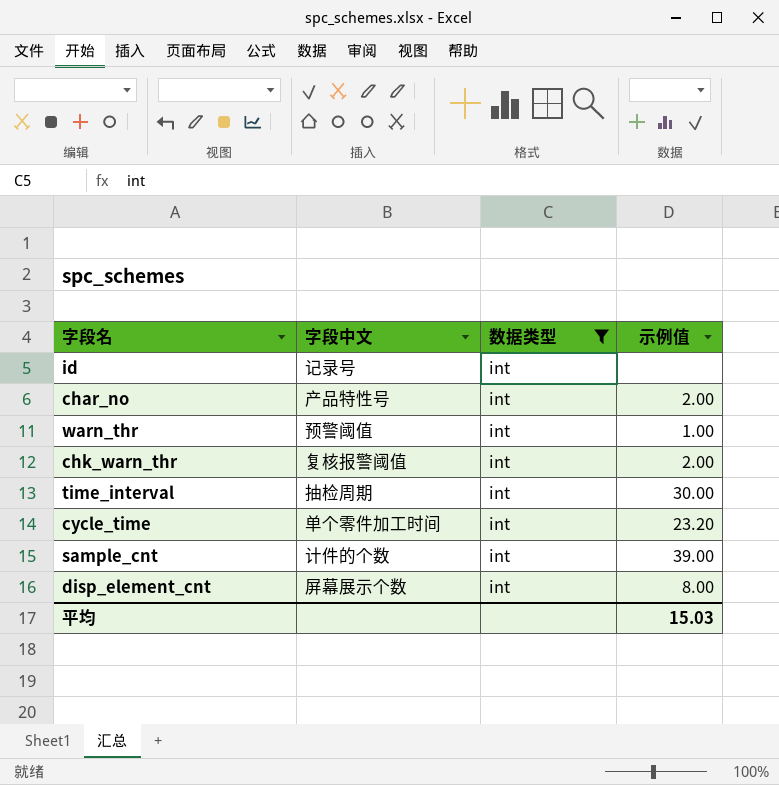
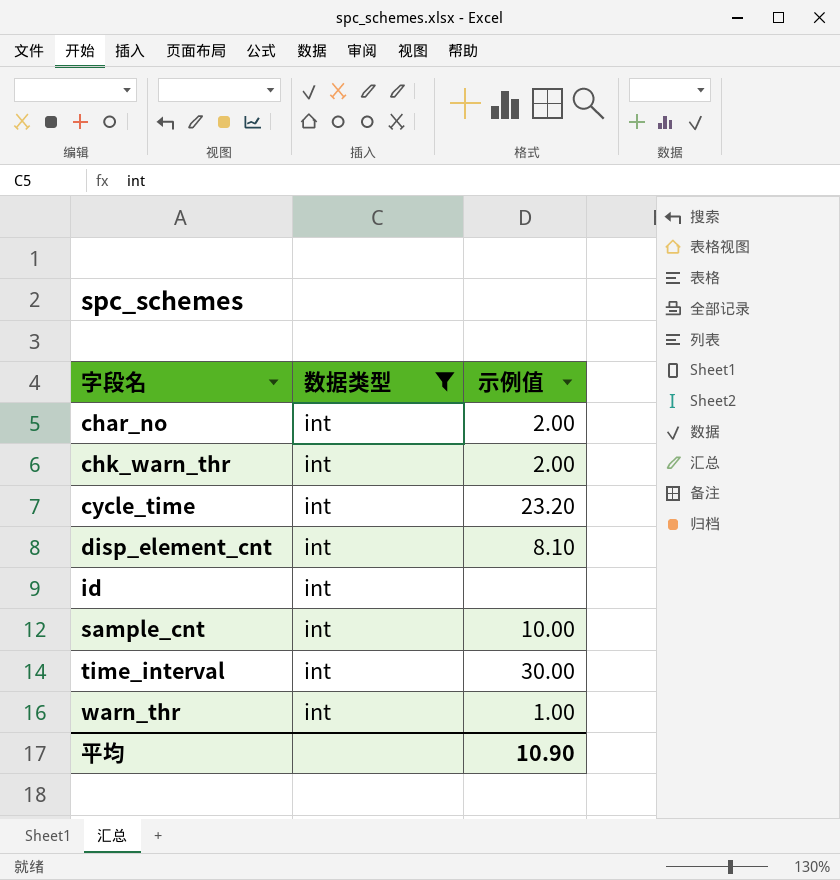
row order: none -> 字段名 ascending
column 字段中文 | position: 2 -> none
disp_element_cnt | 示例值: 8.00 -> 8.10
sample_cnt | 示例值: 39.00 -> 10.00
平均 | 示例值: 15.03 -> 10.90

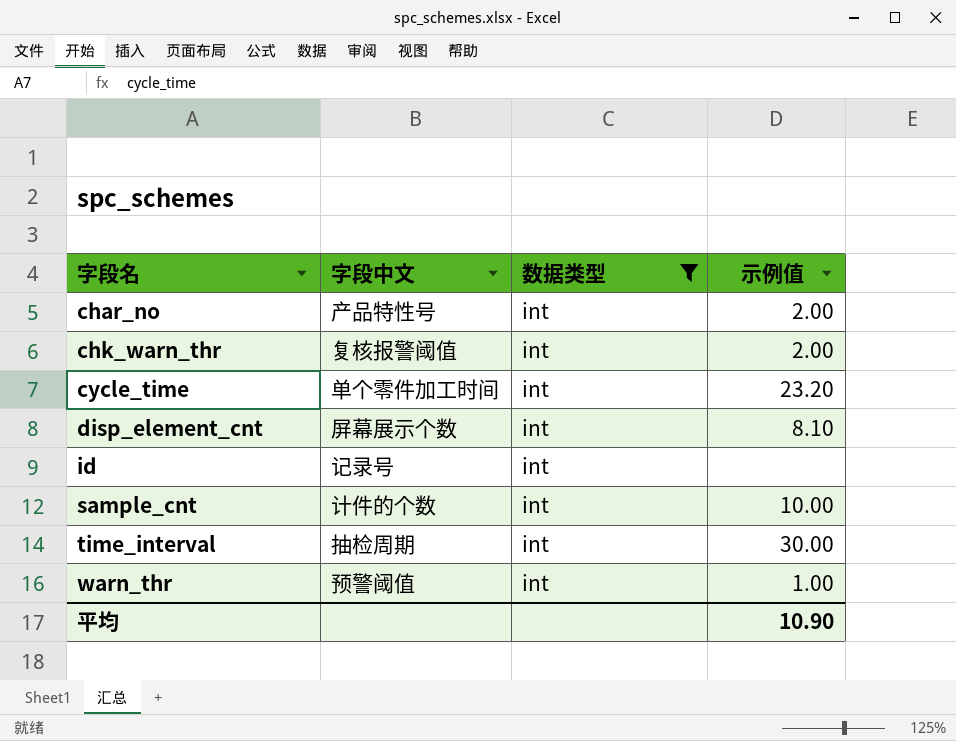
column 字段中文 | position: none -> 2

